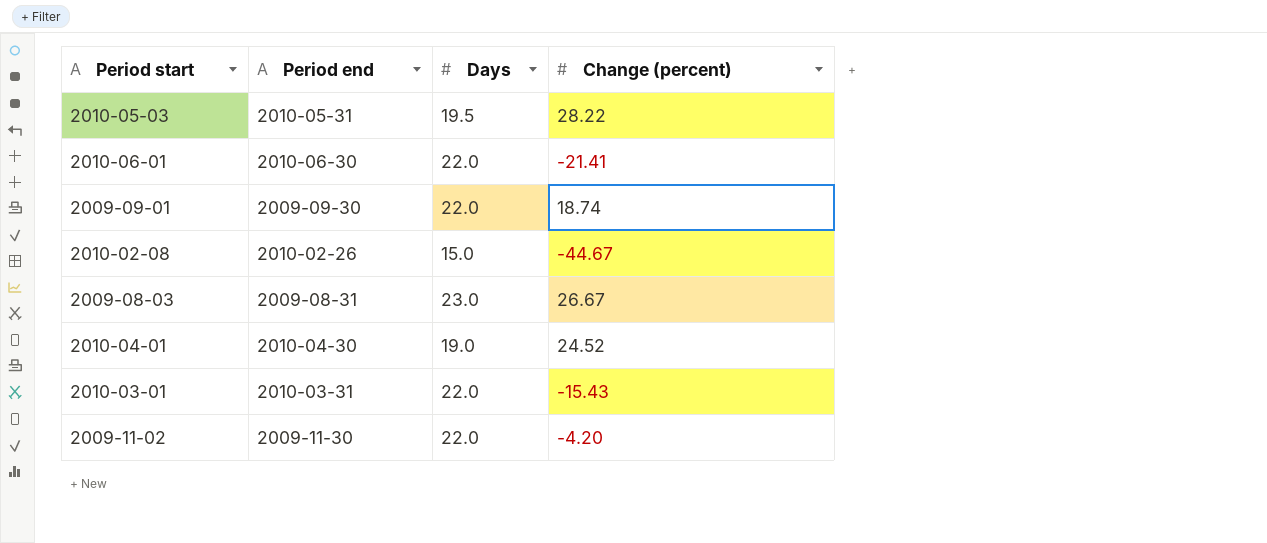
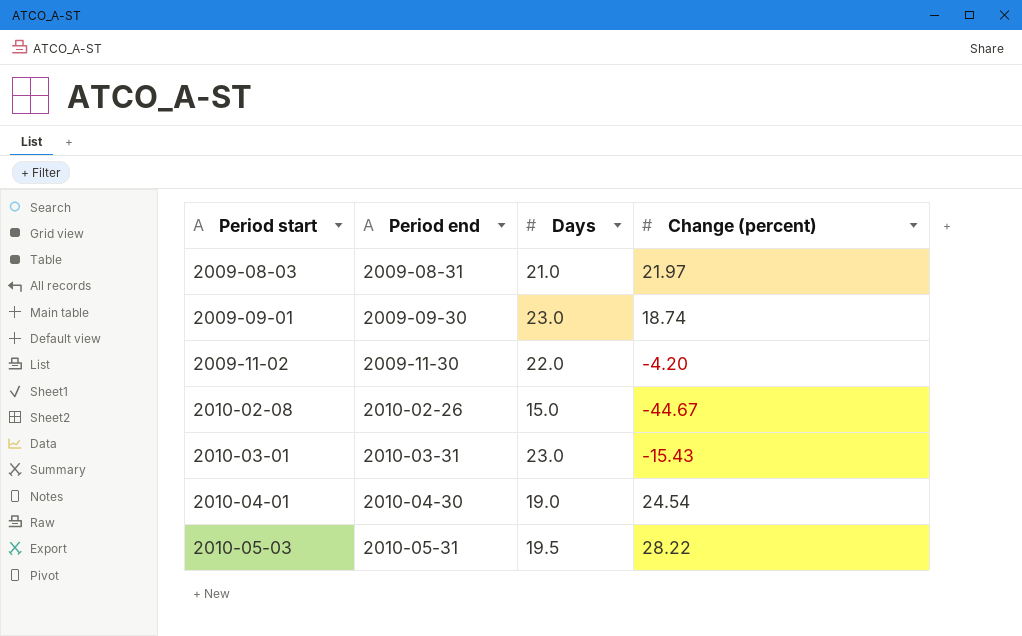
row order: none -> Period start ascending
row 2010-06-01: 2010-06-30 | 22.0 | -21.41 -> none
2009-08-03 | Days: 23.0 -> 21.0
2009-08-03 | Change (percent): 26.67 -> 21.97
2009-09-01 | Days: 22.0 -> 23.0
2010-03-01 | Days: 22.0 -> 23.0
2010-04-01 | Change (percent): 24.52 -> 24.54

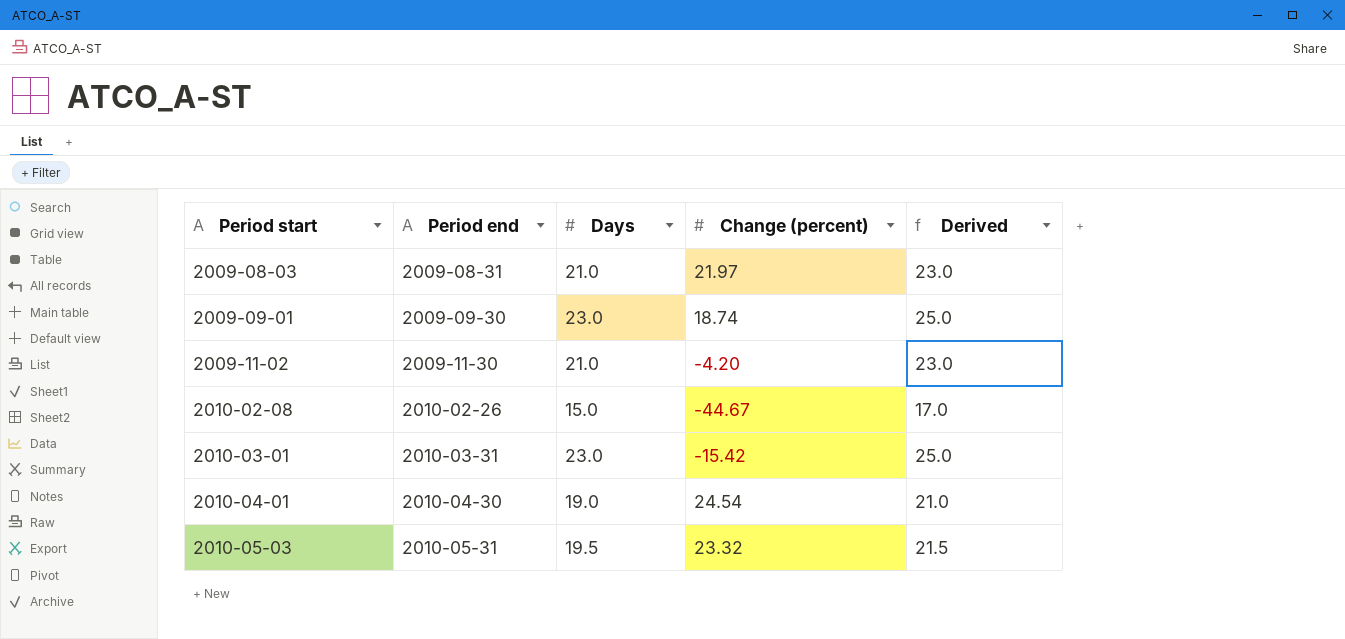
column Derived | formula: none -> [Days] + 2
2009-11-02 | Days: 22.0 -> 21.0
2010-03-01 | Change (percent): -15.43 -> -15.42
2010-05-03 | Change (percent): 28.22 -> 23.32

